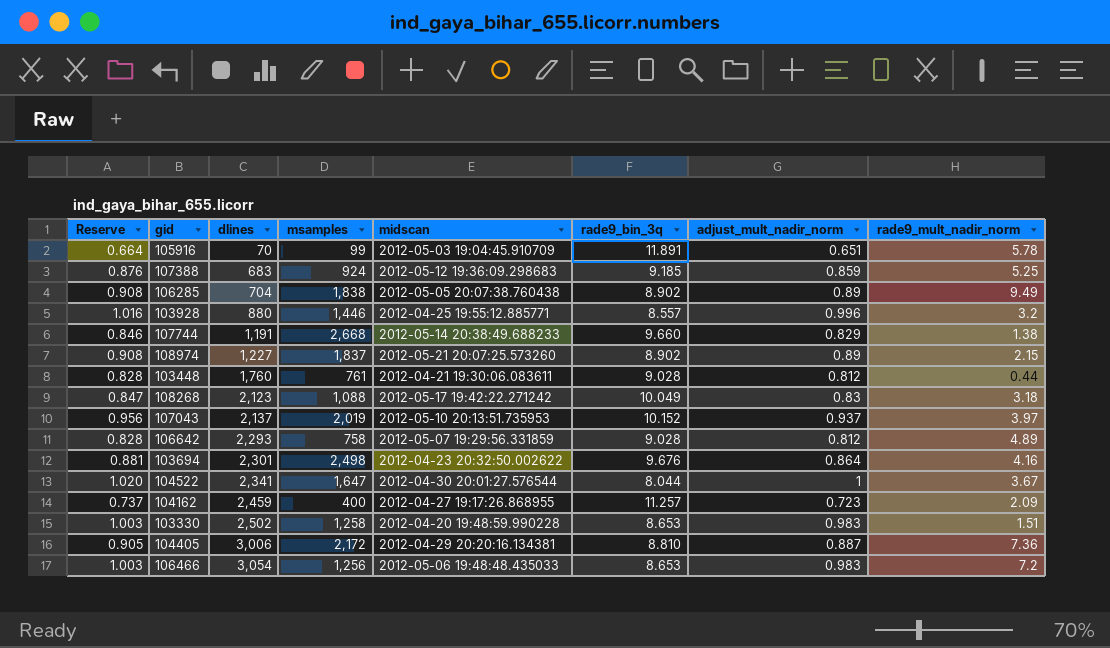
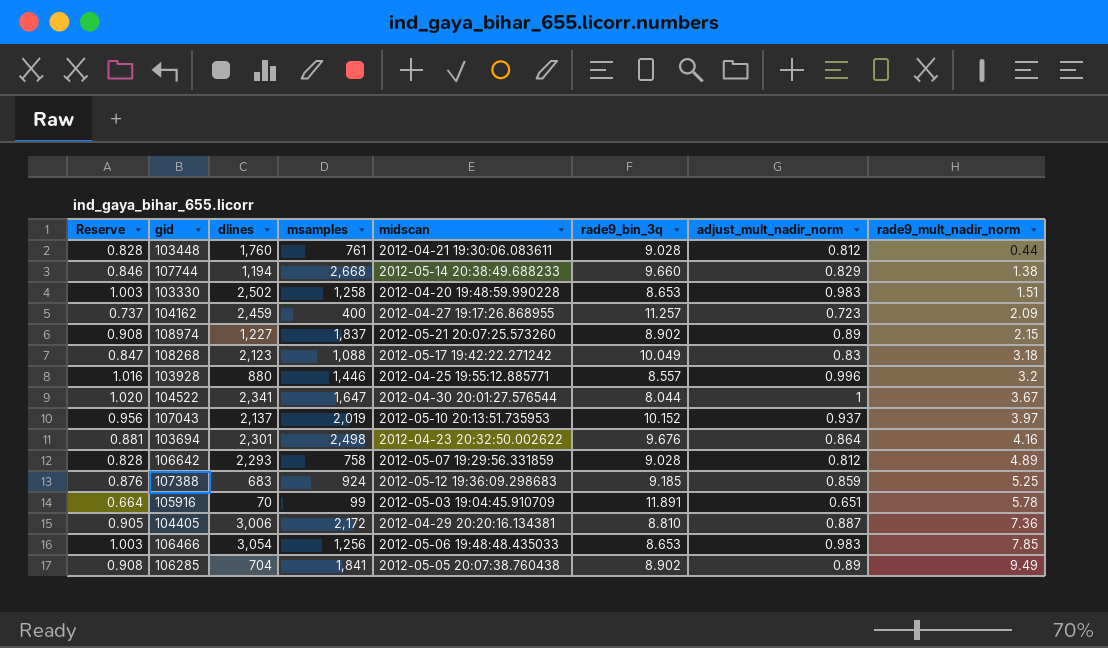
row order: dlines ascending -> rade9_mult_nadir_norm ascending
107744 | dlines: 1,191 -> 1,194
106466 | rade9_mult_nadir_norm: 7.2 -> 7.85
106285 | msamples: 1,838 -> 1,841

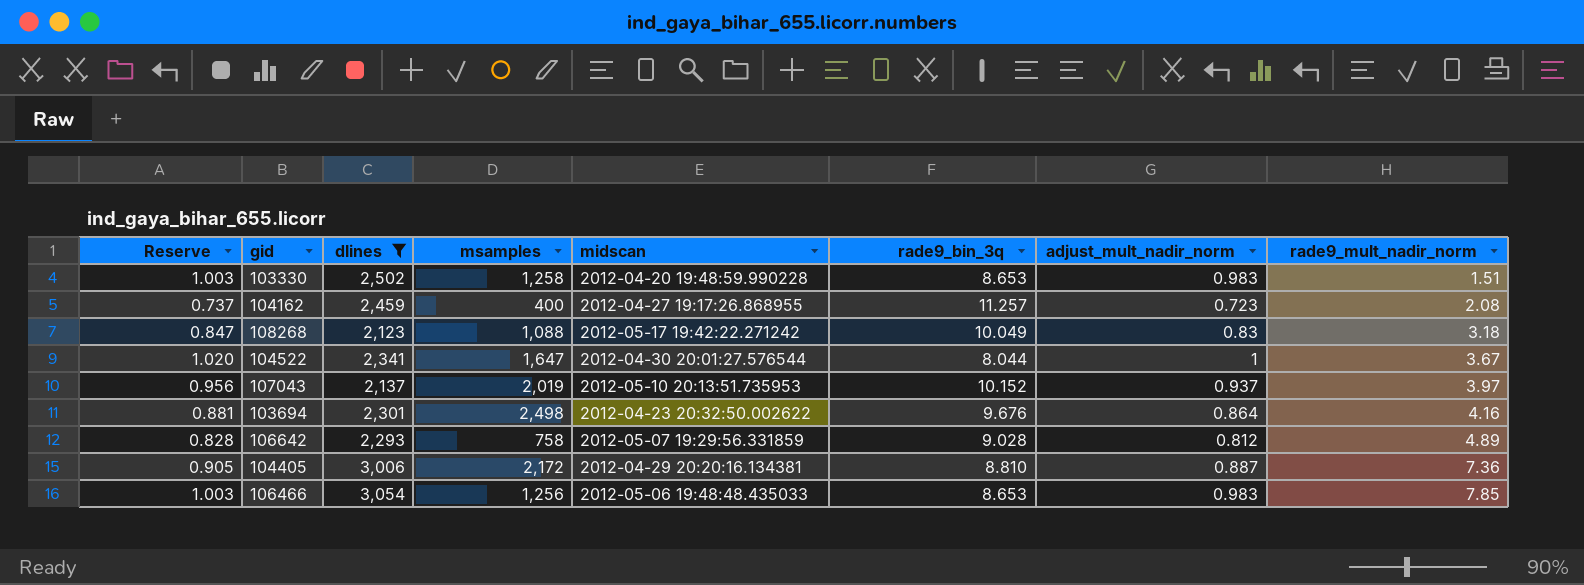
filter: none -> dlines >= 2,123
104162 | rade9_mult_nadir_norm: 2.09 -> 2.08

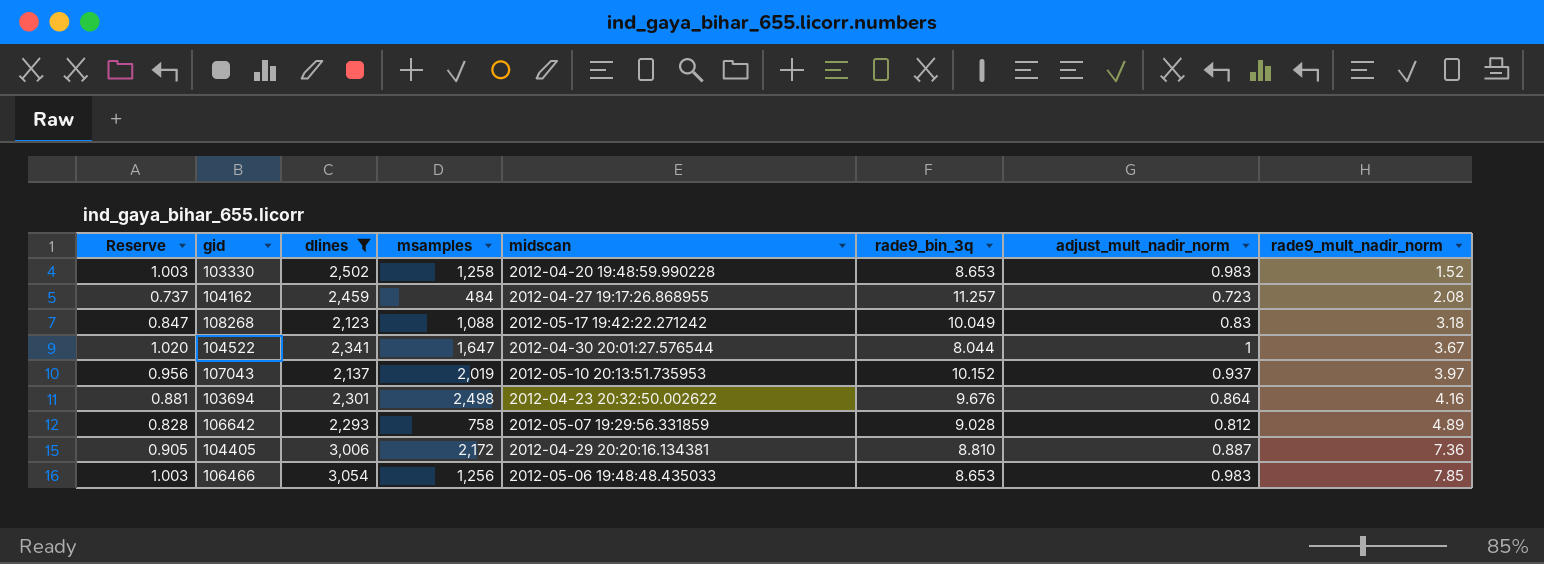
103330 | rade9_mult_nadir_norm: 1.51 -> 1.52
104162 | msamples: 400 -> 484

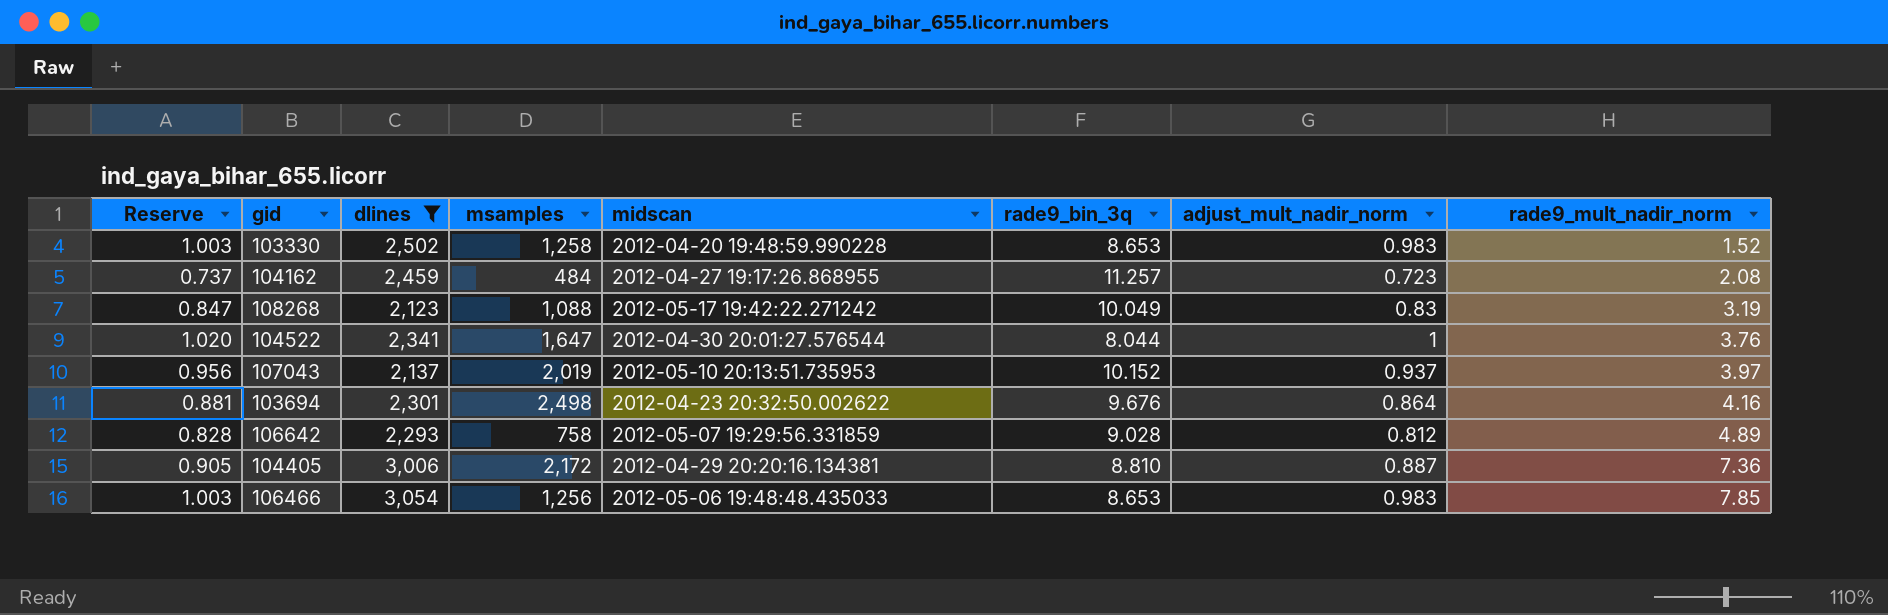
108268 | rade9_mult_nadir_norm: 3.18 -> 3.19
104522 | rade9_mult_nadir_norm: 3.67 -> 3.76

